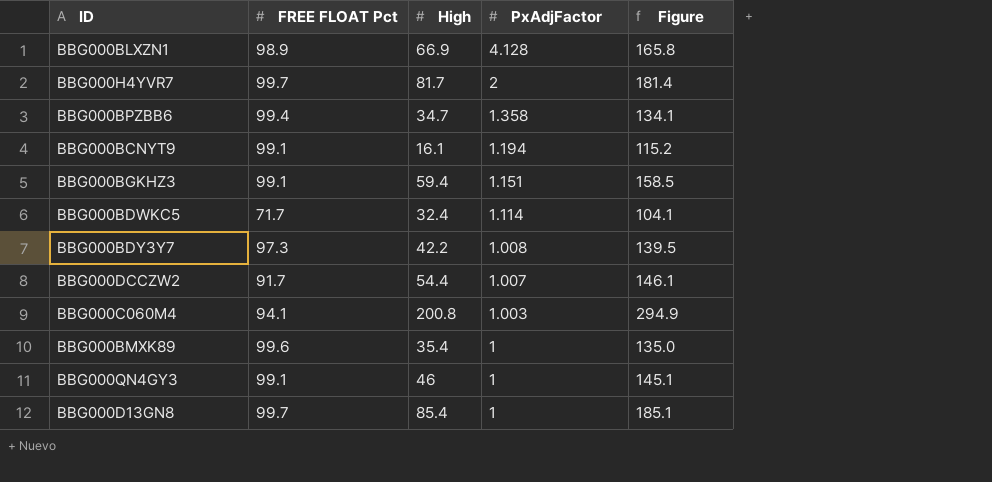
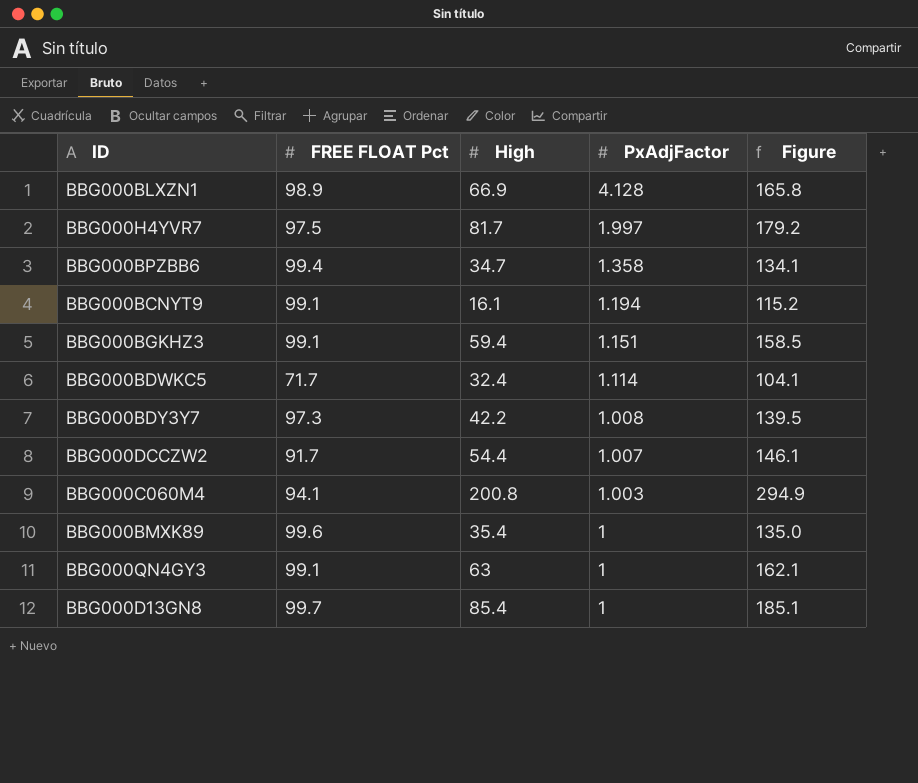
BBG000H4YVR7 | FREE FLOAT Pct: 99.7 -> 97.5
BBG000H4YVR7 | PxAdjFactor: 2 -> 1.997
BBG000H4YVR7 | Figure: 181.4 -> 179.2
BBG000QN4GY3 | High: 46 -> 63
BBG000QN4GY3 | Figure: 145.1 -> 162.1

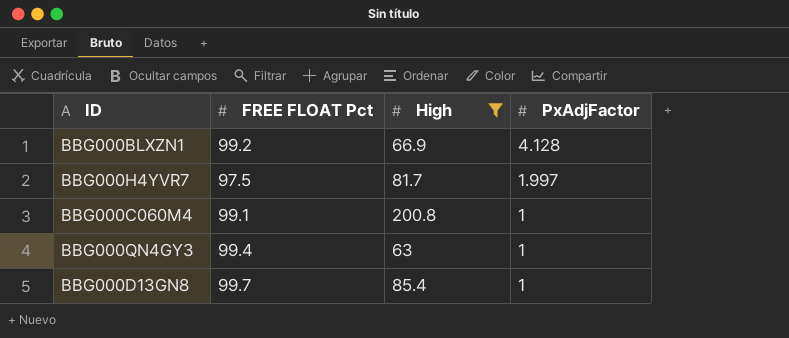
filter: none -> High >= 63
column Figure | formula: [FREE FLOAT Pct] + [High] -> none
BBG000BLXZN1 | FREE FLOAT Pct: 98.9 -> 99.2
BBG000C060M4 | FREE FLOAT Pct: 94.1 -> 99.1
BBG000C060M4 | PxAdjFactor: 1.003 -> 1
BBG000QN4GY3 | FREE FLOAT Pct: 99.1 -> 99.4

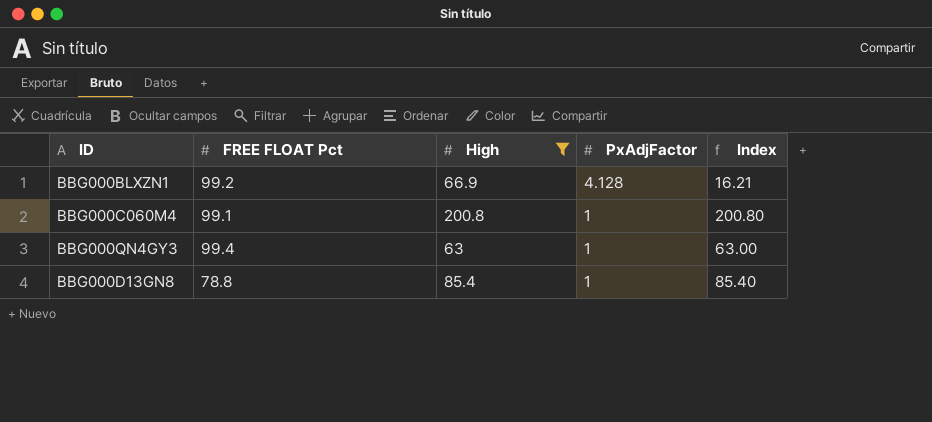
column Index | formula: none -> [High] / [PxAdjFactor]
row BBG000H4YVR7: 97.5 | 81.7 | 1.997 -> none
BBG000D13GN8 | FREE FLOAT Pct: 99.7 -> 78.8

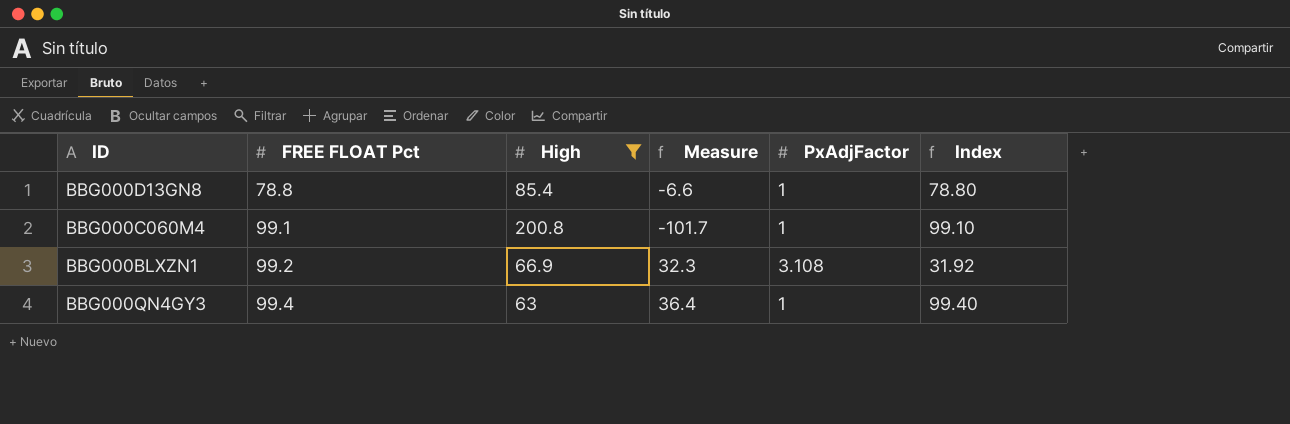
row order: PxAdjFactor descending -> FREE FLOAT Pct ascending
column Measure | formula: none -> [FREE FLOAT Pct] - [High]
column Index | formula: [High] / [PxAdjFactor] -> [FREE FLOAT Pct] / [PxAdjFactor]
BBG000BLXZN1 | PxAdjFactor: 4.128 -> 3.108

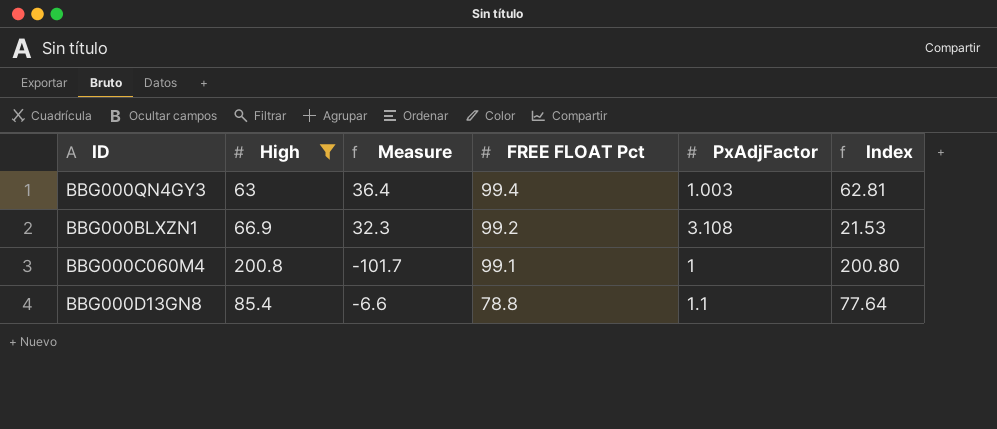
row order: FREE FLOAT Pct ascending -> FREE FLOAT Pct descending
column FREE FLOAT Pct | position: 2 -> 4
column Index | formula: [FREE FLOAT Pct] / [PxAdjFactor] -> [High] / [PxAdjFactor]
BBG000QN4GY3 | PxAdjFactor: 1 -> 1.003
BBG000D13GN8 | PxAdjFactor: 1 -> 1.1

